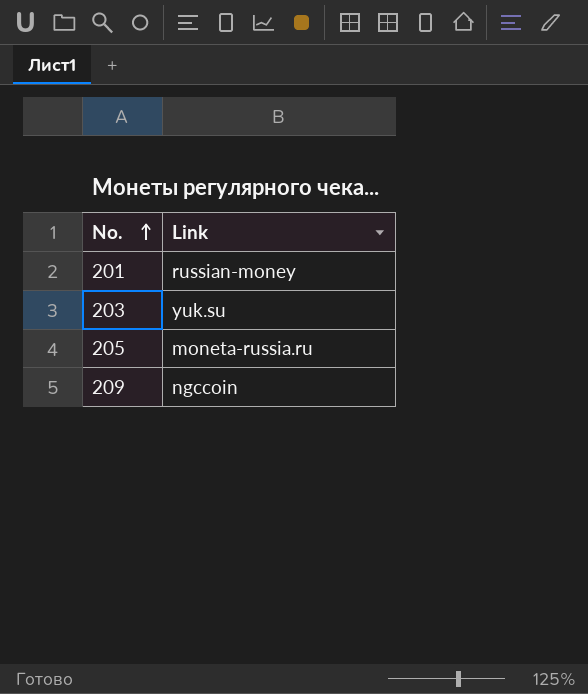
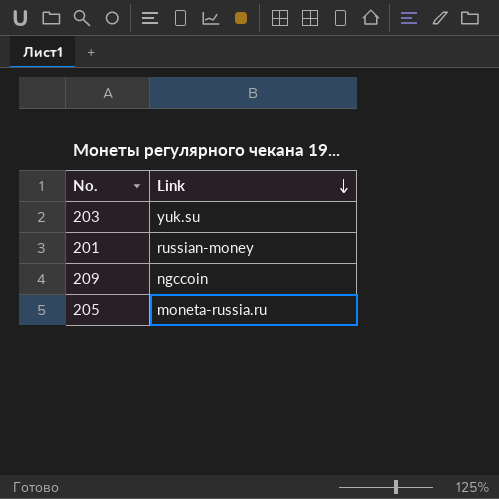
row order: No. ascending -> Link descending

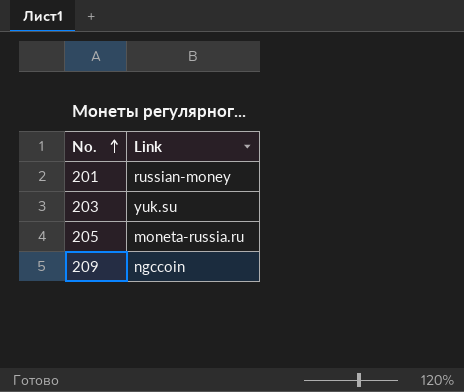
row order: Link descending -> No. ascending

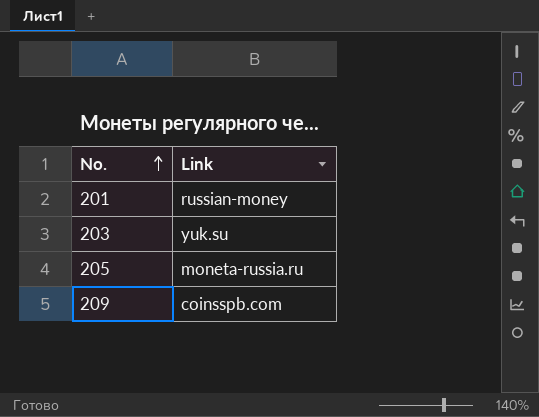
209 | Link: ngccoin -> coinsspb.com

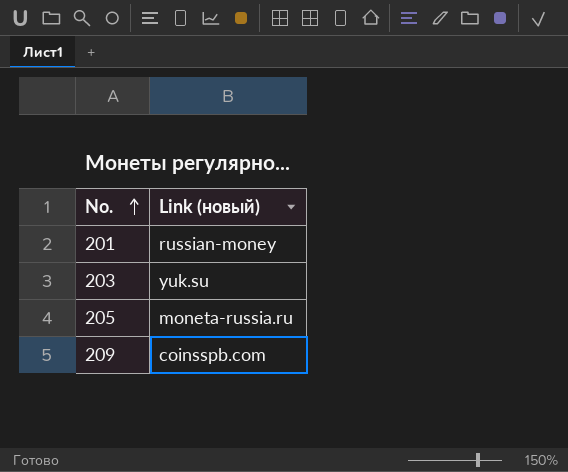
column name: Link -> Link (новый)

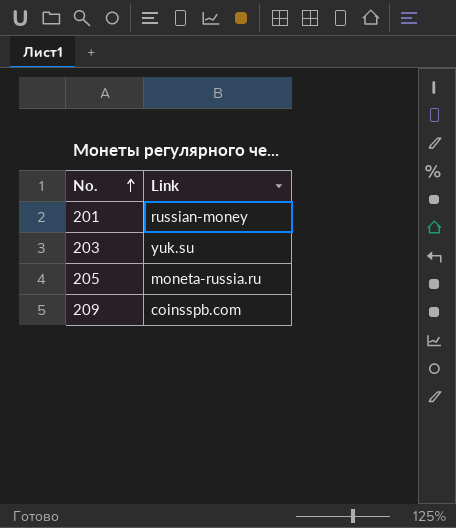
column name: Link (новый) -> Link

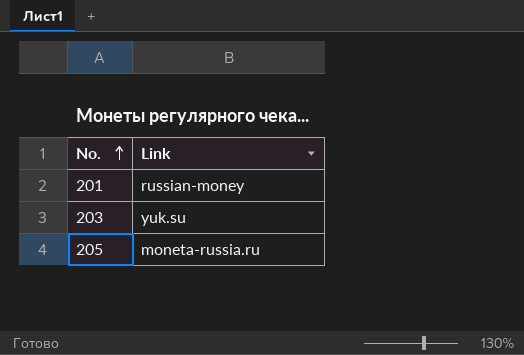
row 209: coinsspb.com -> none

